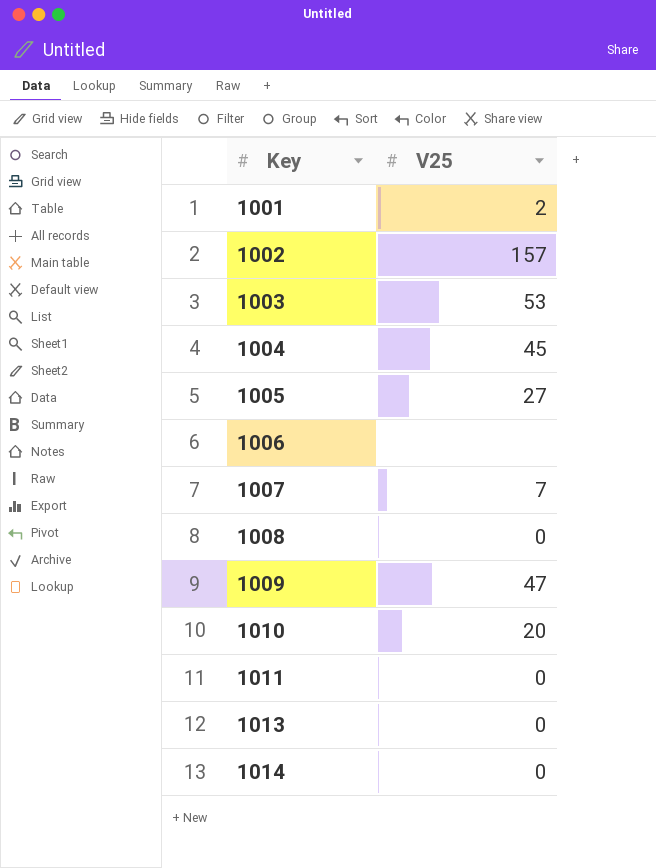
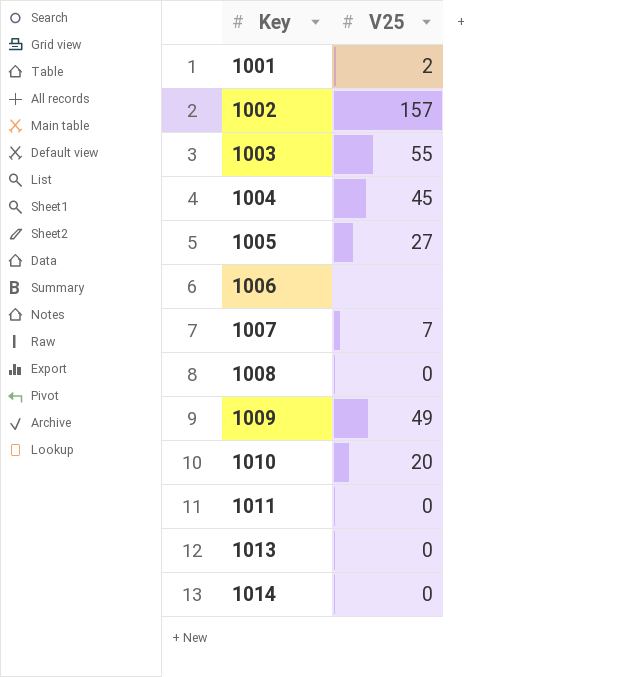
1003 | V25: 53 -> 55
1009 | V25: 47 -> 49

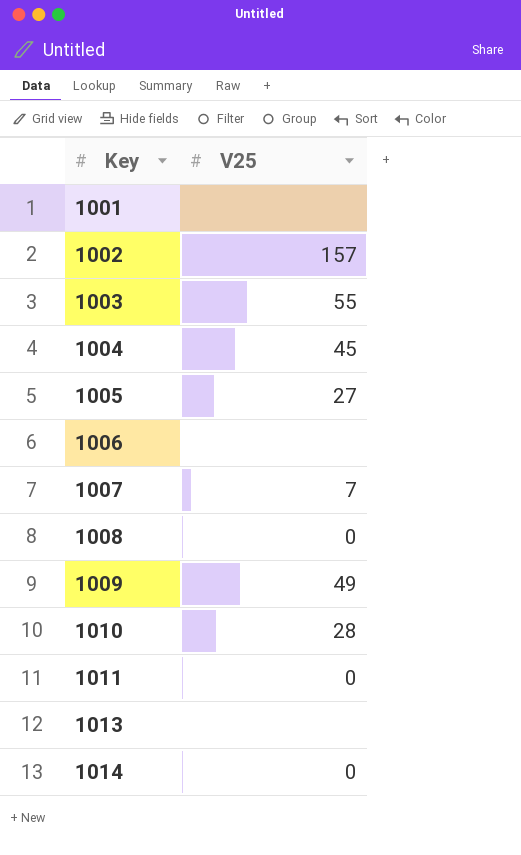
1001 | V25: 2 -> none
1010 | V25: 20 -> 28
1013 | V25: 0 -> none

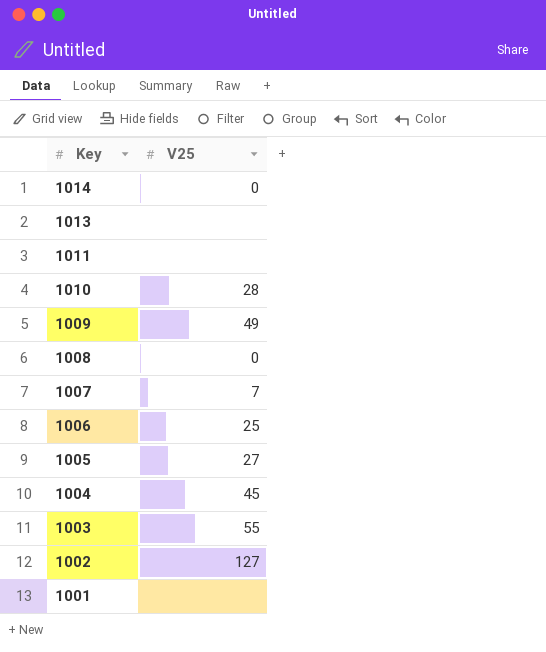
row order: Key ascending -> Key descending
1011 | V25: 0 -> none
1006 | V25: none -> 25
1002 | V25: 157 -> 127

